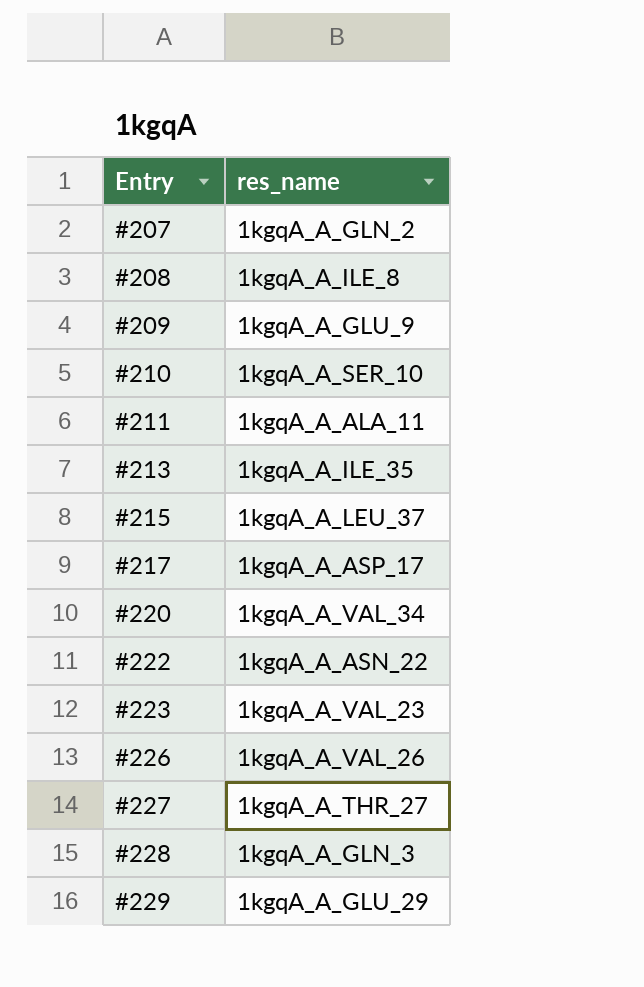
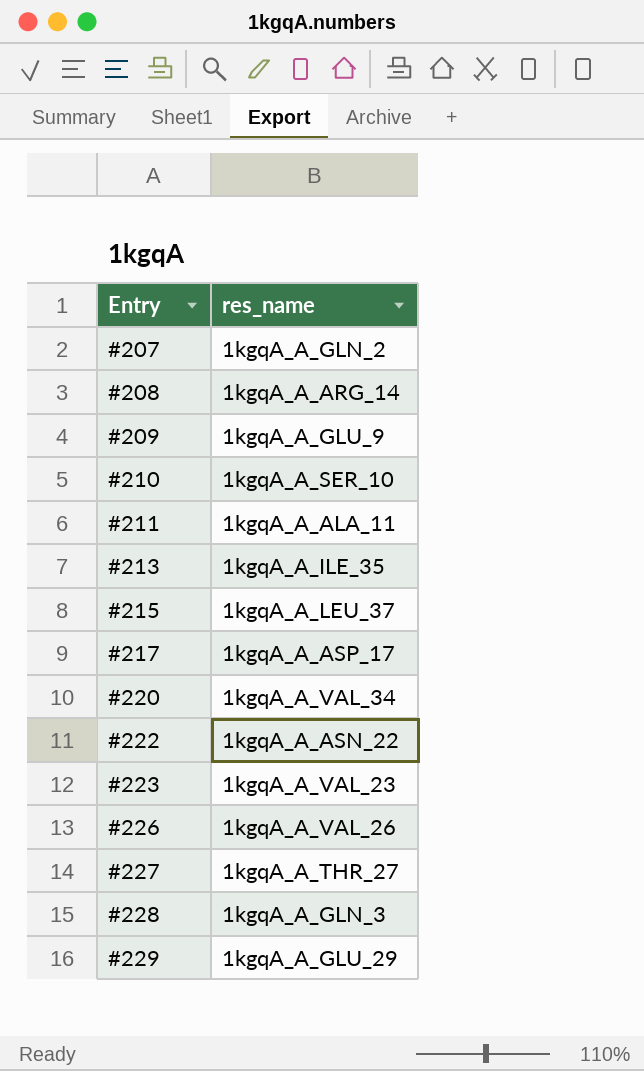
#208 | res_name: 1kgqA_A_ILE_8 -> 1kgqA_A_ARG_14

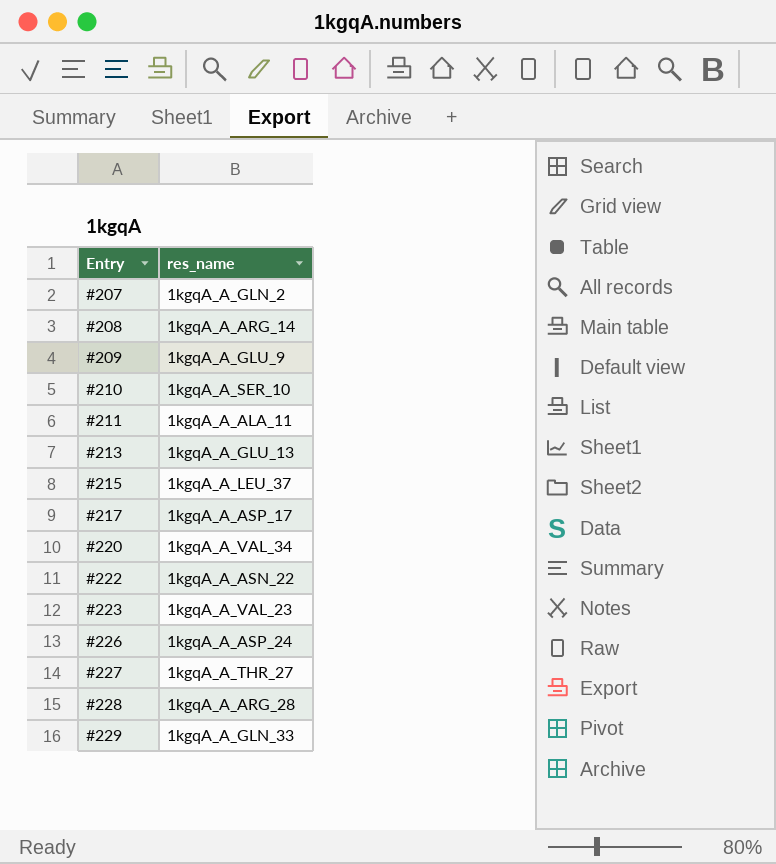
#213 | res_name: 1kgqA_A_ILE_35 -> 1kgqA_A_GLU_13
#226 | res_name: 1kgqA_A_VAL_26 -> 1kgqA_A_ASP_24
#228 | res_name: 1kgqA_A_GLN_3 -> 1kgqA_A_ARG_28
#229 | res_name: 1kgqA_A_GLU_29 -> 1kgqA_A_GLN_33

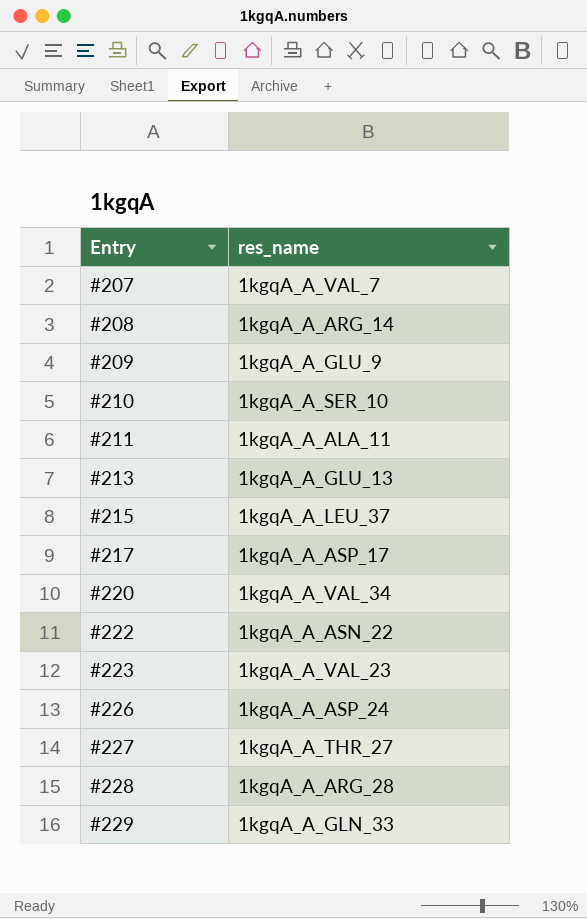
#207 | res_name: 1kgqA_A_GLN_2 -> 1kgqA_A_VAL_7

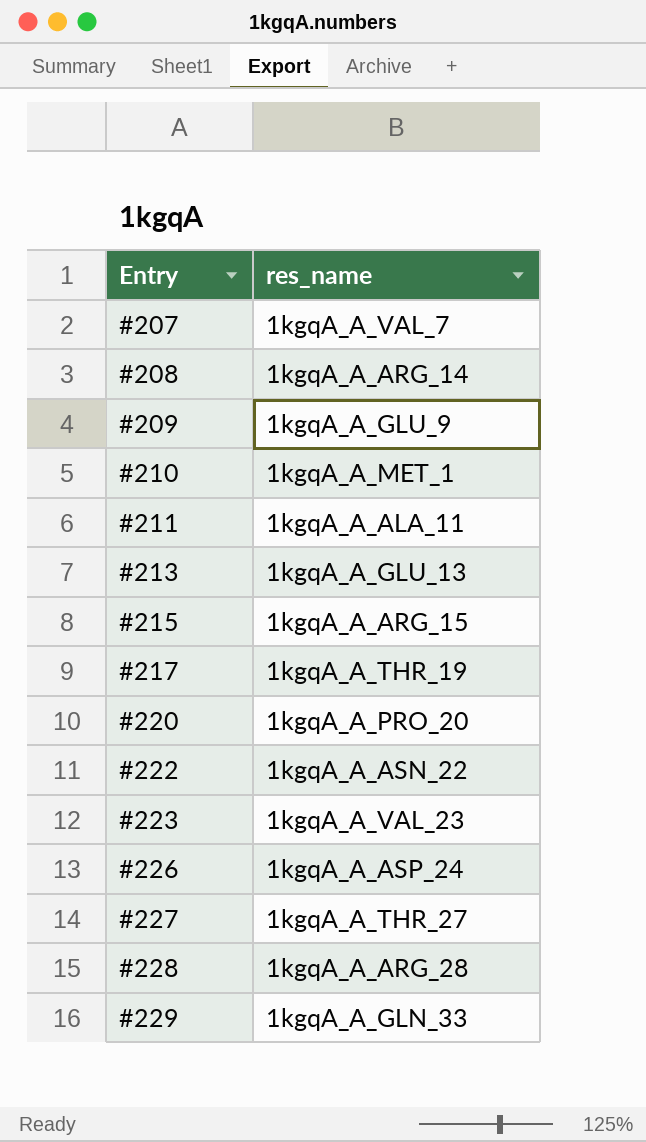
#210 | res_name: 1kgqA_A_SER_10 -> 1kgqA_A_MET_1
#215 | res_name: 1kgqA_A_LEU_37 -> 1kgqA_A_ARG_15
#217 | res_name: 1kgqA_A_ASP_17 -> 1kgqA_A_THR_19
#220 | res_name: 1kgqA_A_VAL_34 -> 1kgqA_A_PRO_20

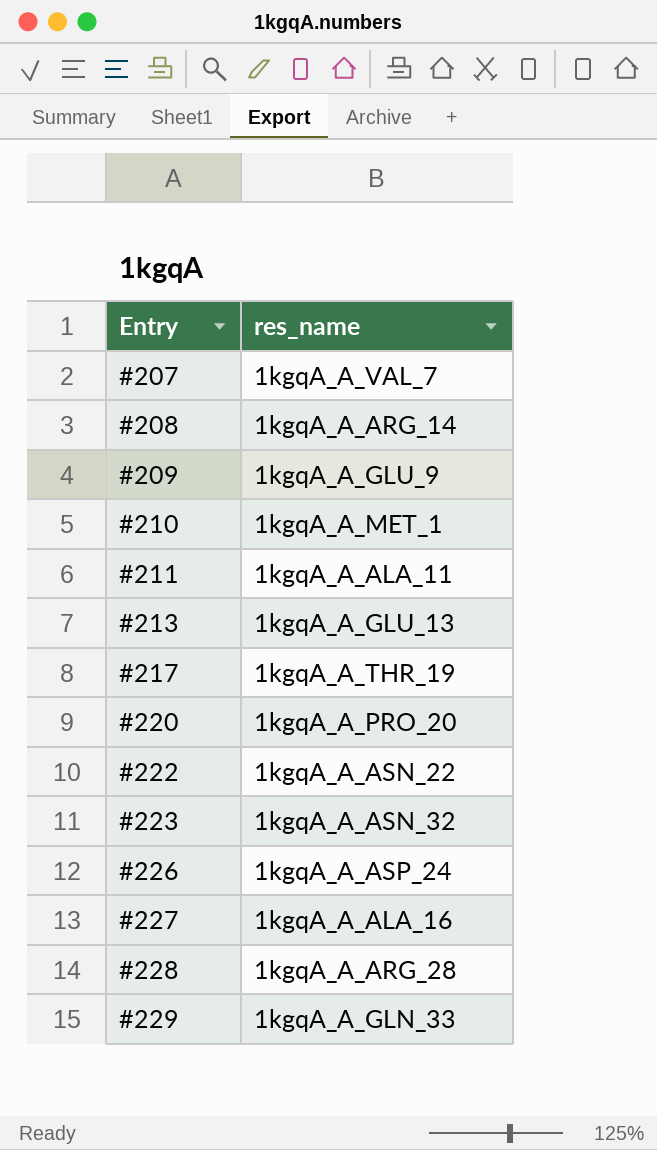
row #215: 1kgqA_A_ARG_15 -> none
#223 | res_name: 1kgqA_A_VAL_23 -> 1kgqA_A_ASN_32
#227 | res_name: 1kgqA_A_THR_27 -> 1kgqA_A_ALA_16

